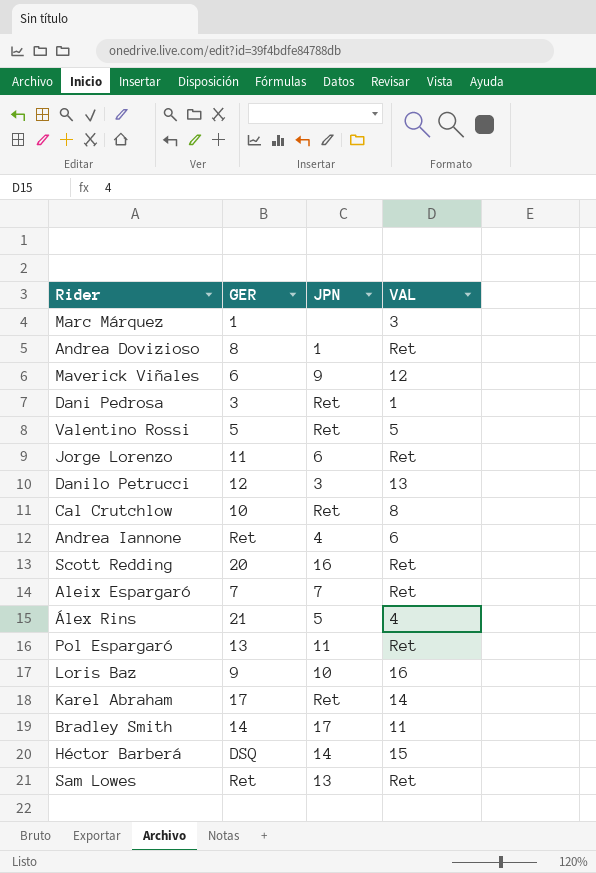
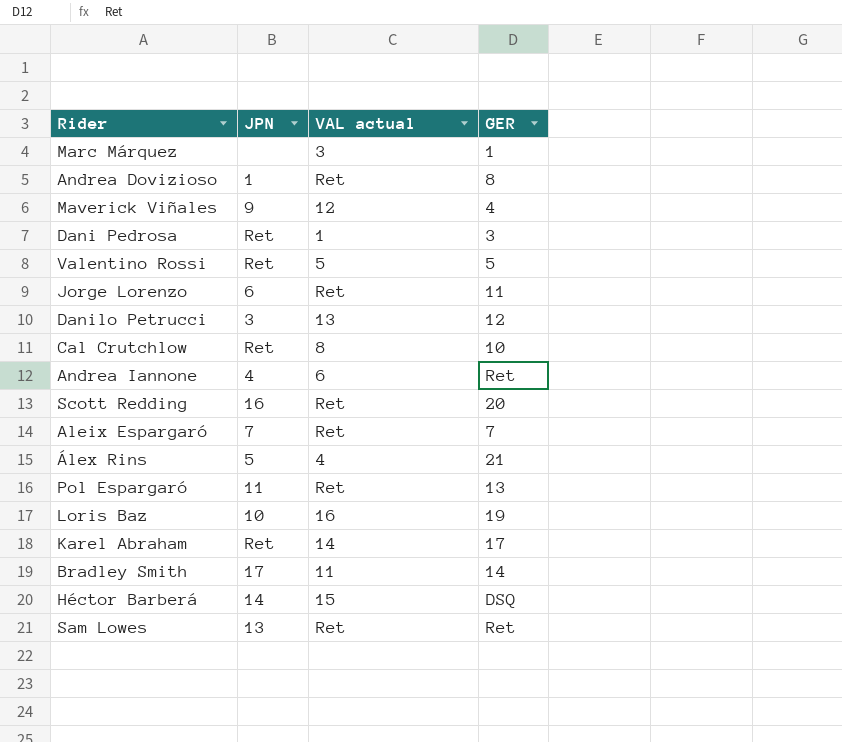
column name: VAL -> VAL actual
column GER | position: 2 -> 4
Maverick Viñales | GER: 6 -> 4
Loris Baz | GER: 9 -> 19

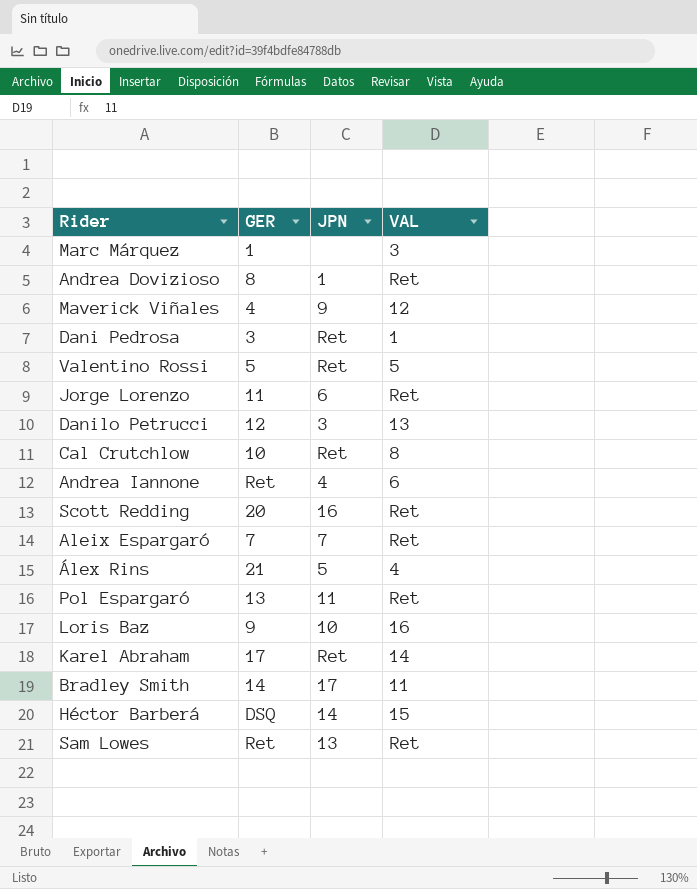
column GER | position: 4 -> 2
column name: VAL actual -> VAL
Loris Baz | GER: 19 -> 9

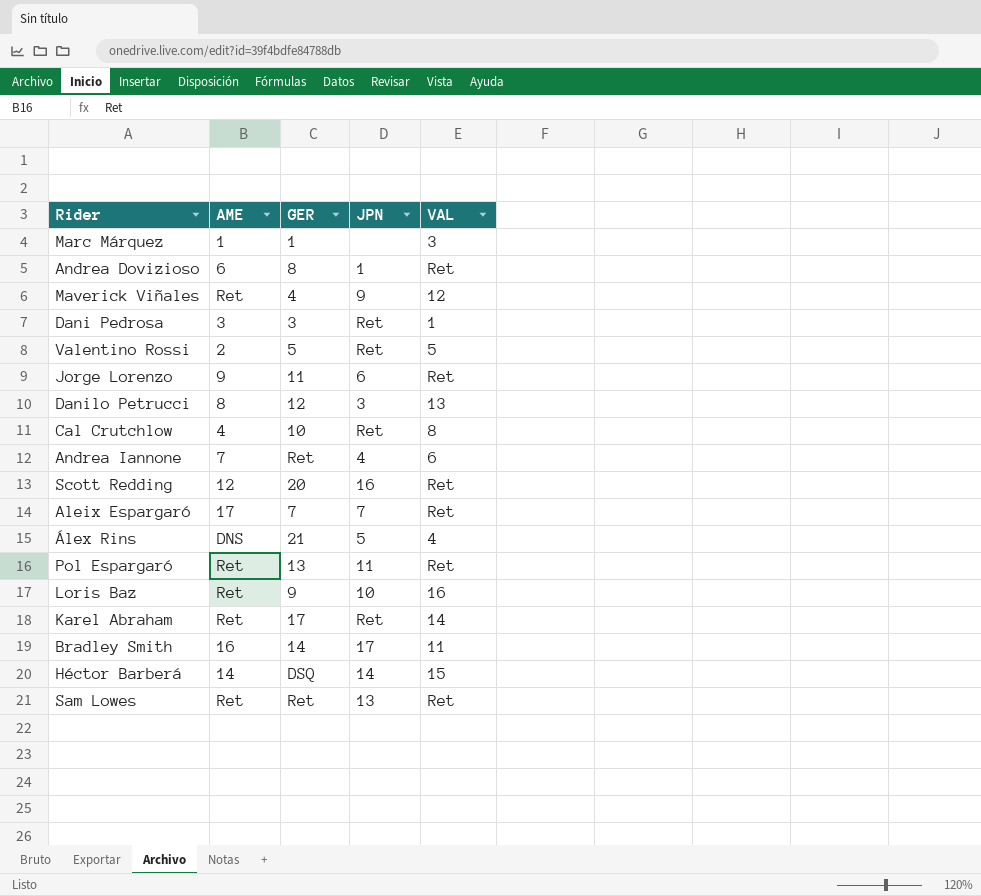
column AME | position: none -> 2

